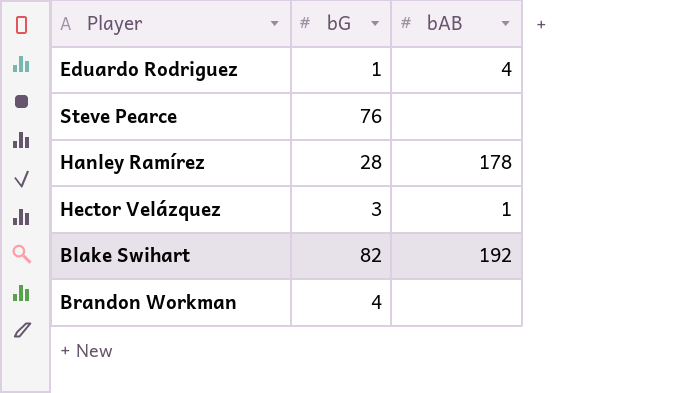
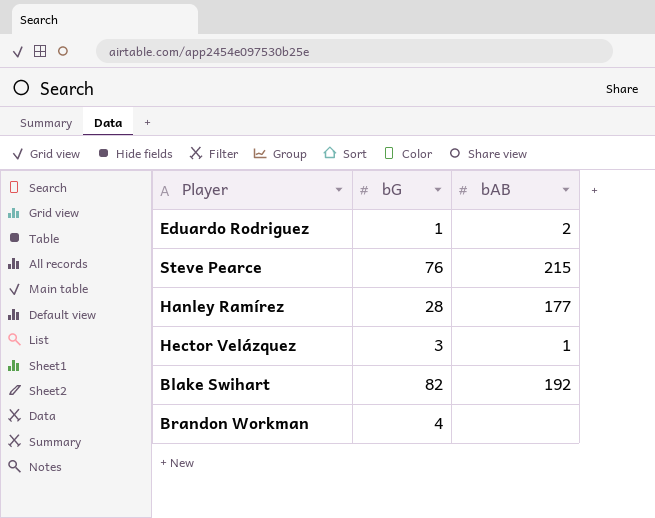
Eduardo Rodriguez | bAB: 4 -> 2
Steve Pearce | bAB: none -> 215
Hanley Ramírez | bAB: 178 -> 177

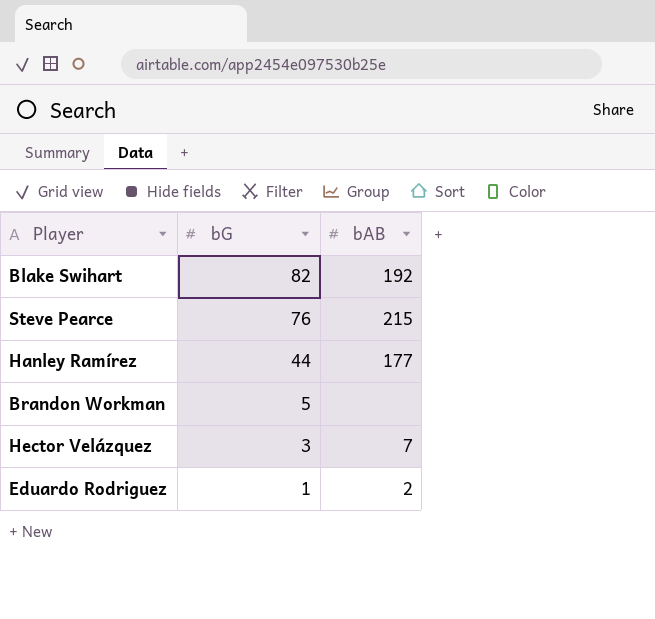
row order: none -> bG descending
Hanley Ramírez | bG: 28 -> 44
Brandon Workman | bG: 4 -> 5
Hector Velázquez | bAB: 1 -> 7

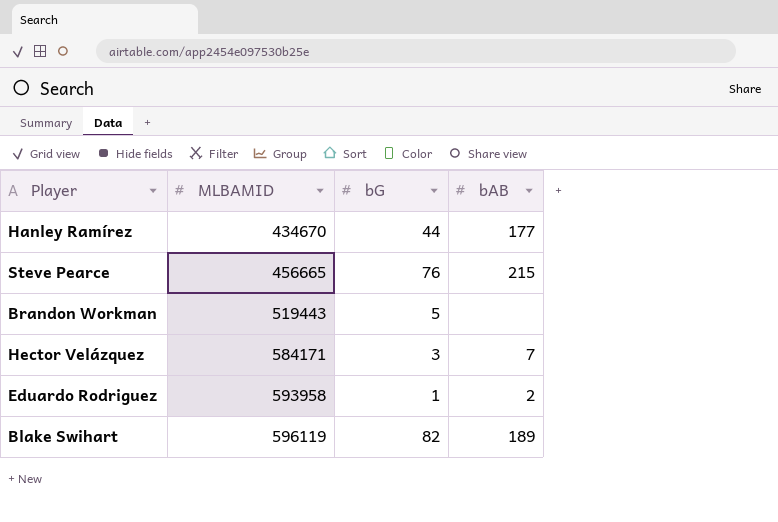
row order: bG descending -> MLBAMID ascending
column MLBAMID | position: none -> 2
Blake Swihart | bAB: 192 -> 189

